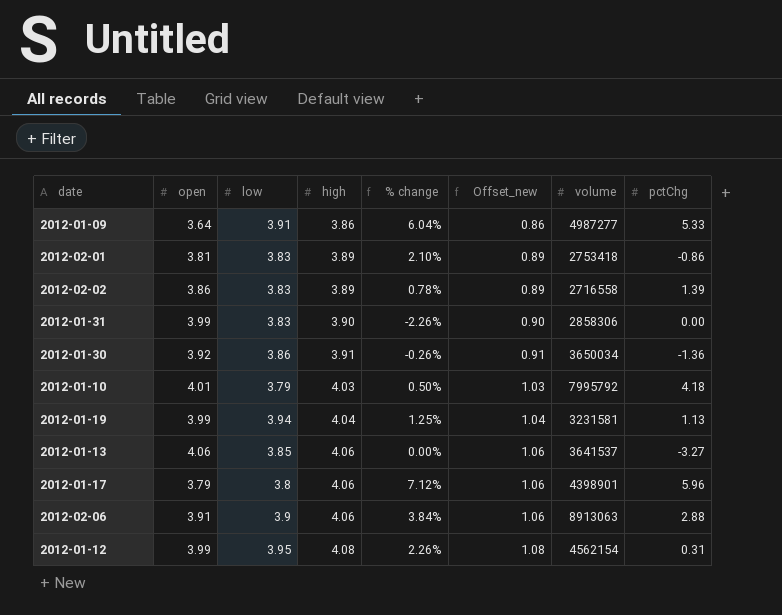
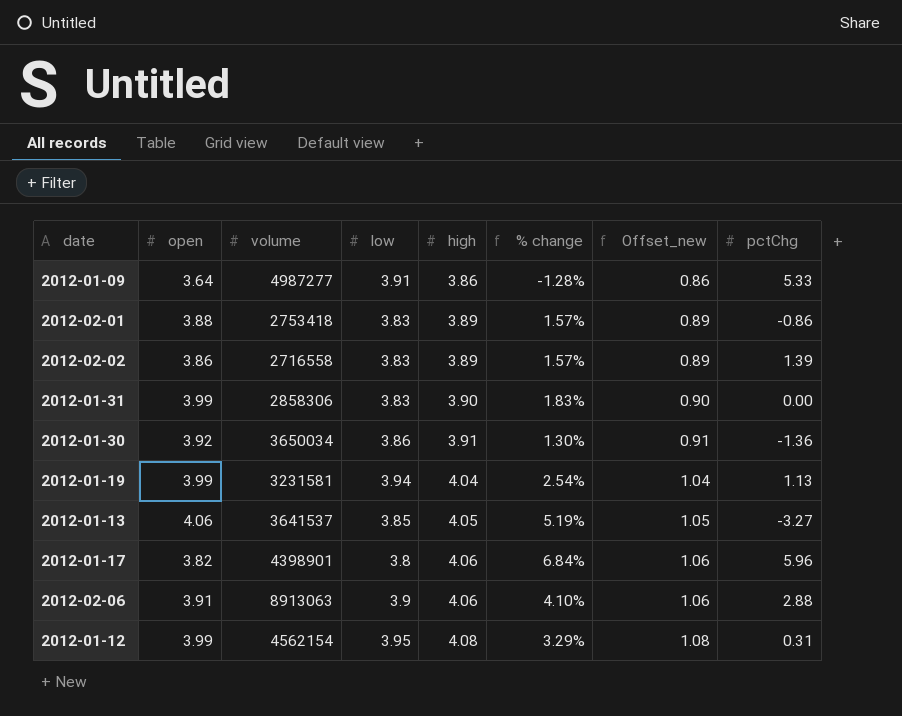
column volume | position: 7 -> 3
column % change | formula: ([high] - [open]) / [open] -> ([high] - [low]) / [low]
row 2012-01-10: 4.01 | 3.79 | 4.03 | 0.50% | 1.03 | 7995792 | 4.18 -> none
2012-02-01 | open: 3.81 -> 3.88
2012-01-13 | high: 4.06 -> 4.05
2012-01-13 | Offset_new: 1.06 -> 1.05
2012-01-17 | open: 3.79 -> 3.82

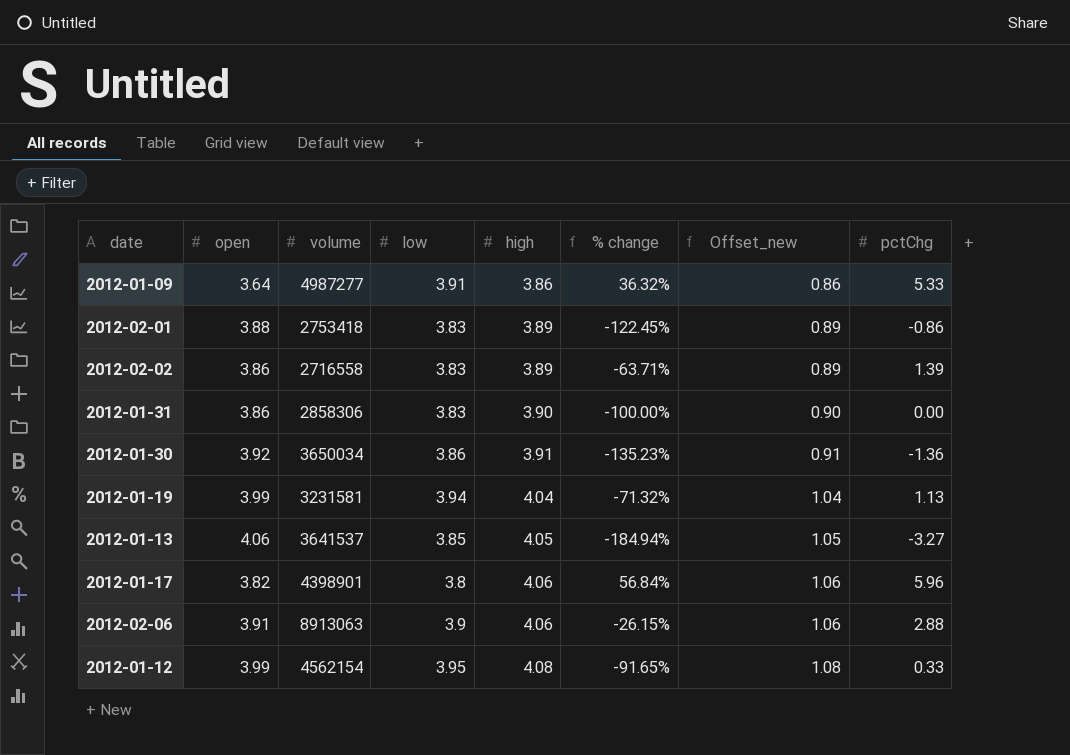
column % change | formula: ([high] - [low]) / [low] -> ([pctChg] - [low]) / [low]
2012-01-31 | open: 3.99 -> 3.86
2012-01-12 | pctChg: 0.31 -> 0.33

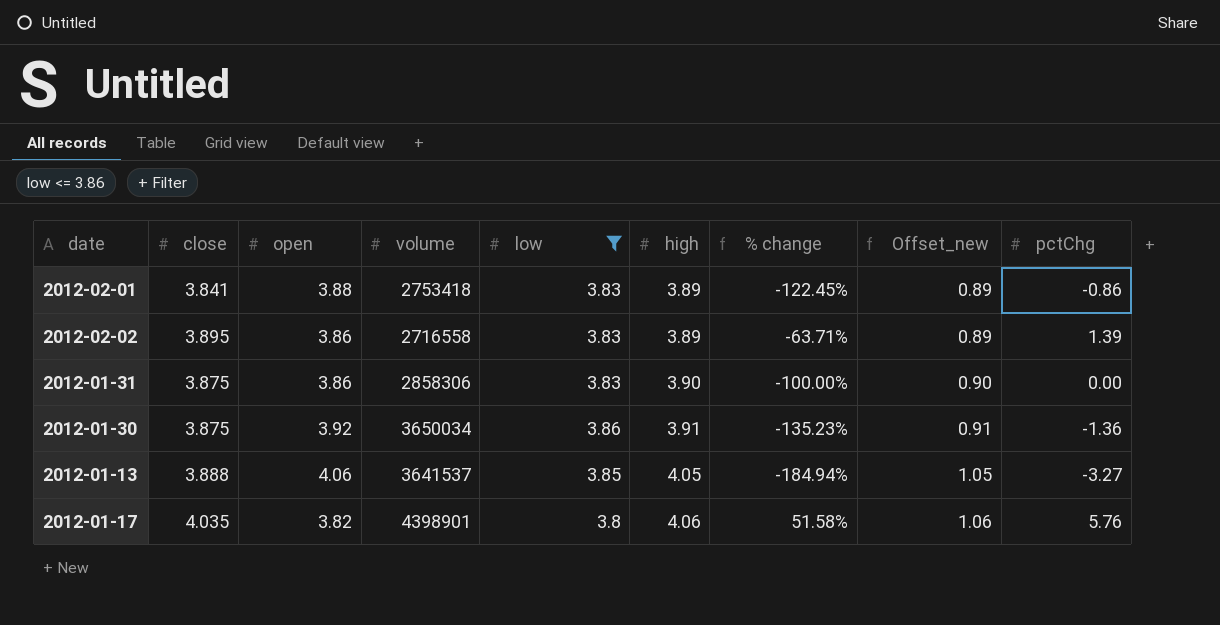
filter: none -> low <= 3.86
column close | position: none -> 2
2012-01-17 | % change: 56.84% -> 51.58%
2012-01-17 | pctChg: 5.96 -> 5.76

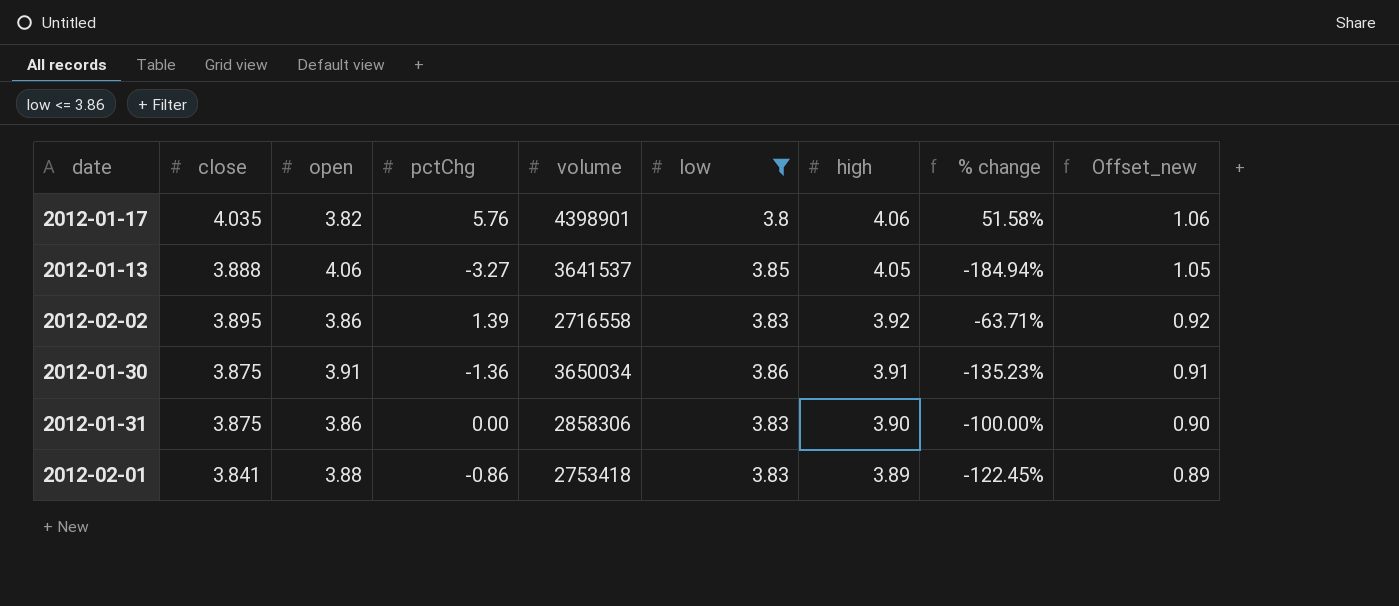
row order: high ascending -> high descending
column pctChg | position: 9 -> 4
2012-02-02 | high: 3.89 -> 3.92
2012-02-02 | Offset_new: 0.89 -> 0.92
2012-01-30 | open: 3.92 -> 3.91

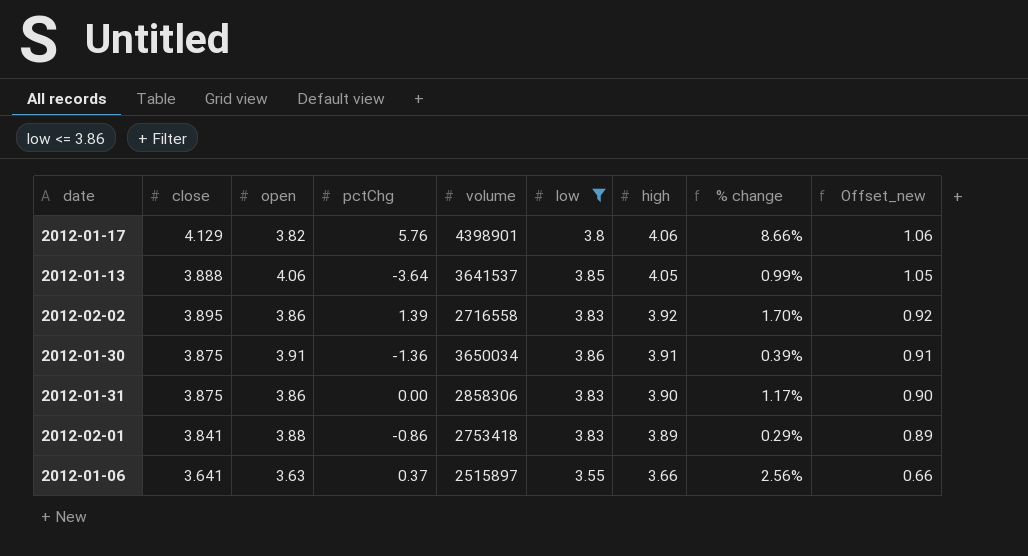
column % change | formula: ([pctChg] - [low]) / [low] -> ([close] - [low]) / [low]
2012-01-17 | close: 4.035 -> 4.129
2012-01-13 | pctChg: -3.27 -> -3.64
row 2012-01-06: none -> 3.641 | 3.63 | 0.37 | 2515897 | 3.55 | 3.66 | 2.56% | 0.66

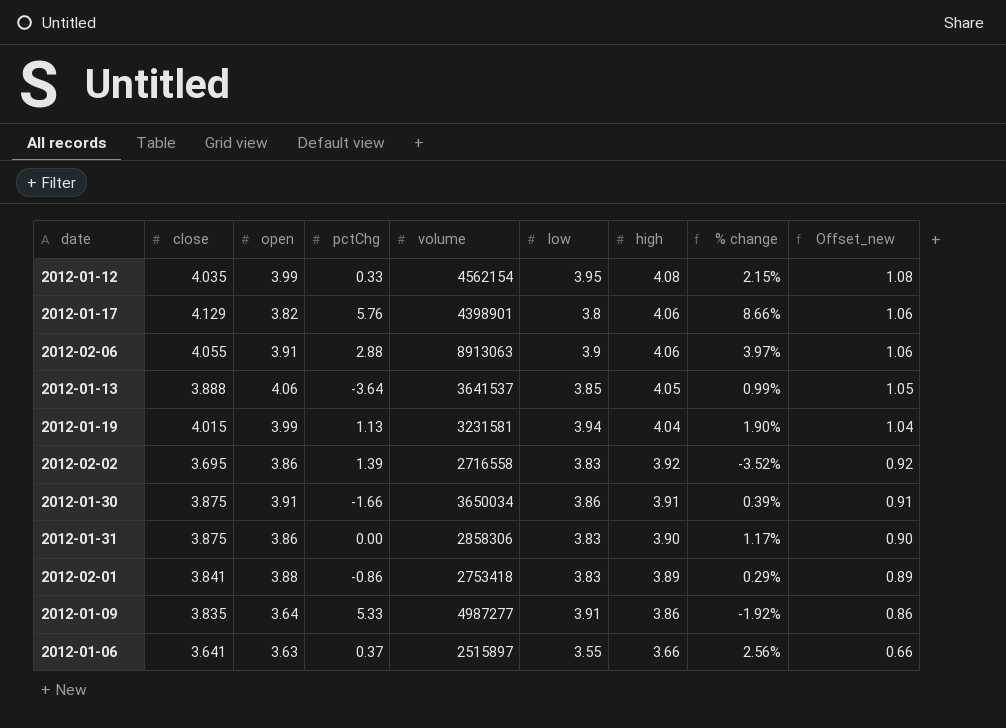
filter: low <= 3.86 -> none
2012-02-02 | close: 3.895 -> 3.695
2012-02-02 | % change: 1.70% -> -3.52%
2012-01-30 | pctChg: -1.36 -> -1.66

